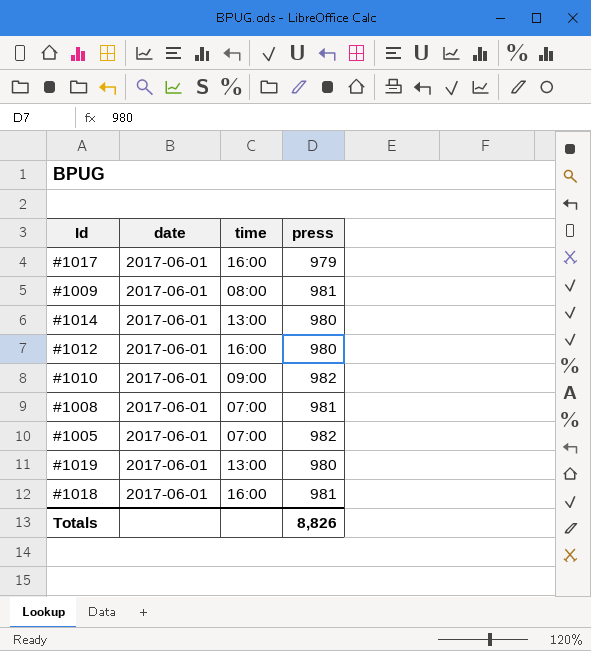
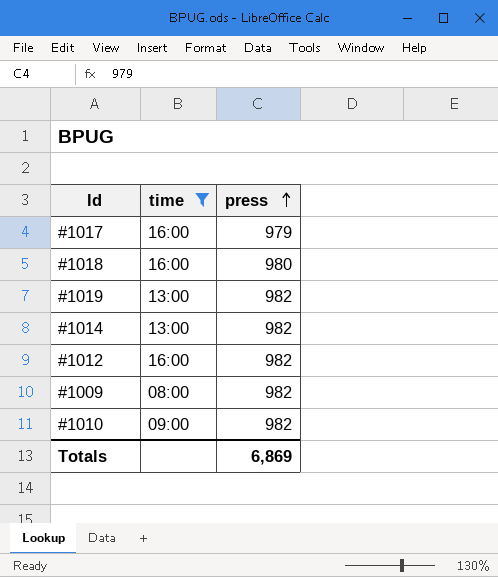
filter: none -> time != 07:00
row order: none -> press ascending
column date | position: 2 -> none
#1018 | press: 981 -> 980
#1019 | press: 980 -> 982
#1014 | press: 980 -> 982
#1012 | press: 980 -> 982
#1009 | press: 981 -> 982
Totals | press: 8,826 -> 6,869

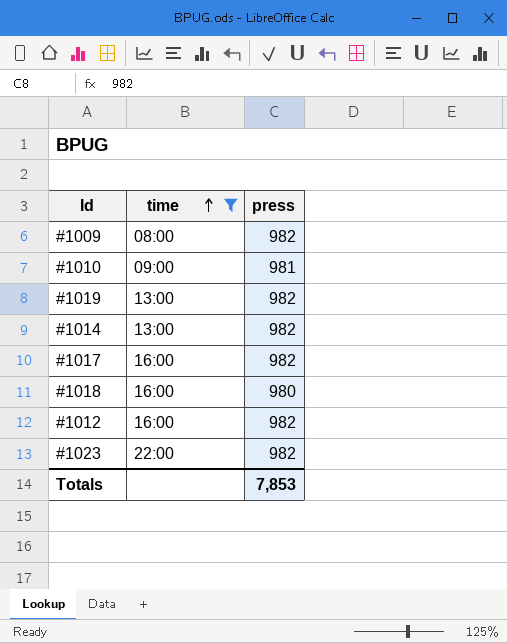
row order: press ascending -> time ascending
#1010 | press: 982 -> 981
#1017 | press: 979 -> 982
row #1023: none -> 22:00 | 982
Totals | press: 6,869 -> 7,853

